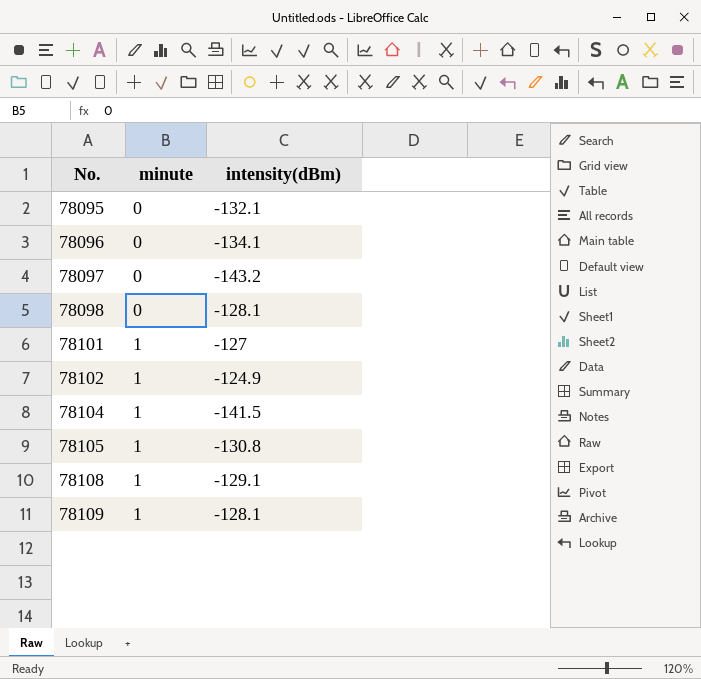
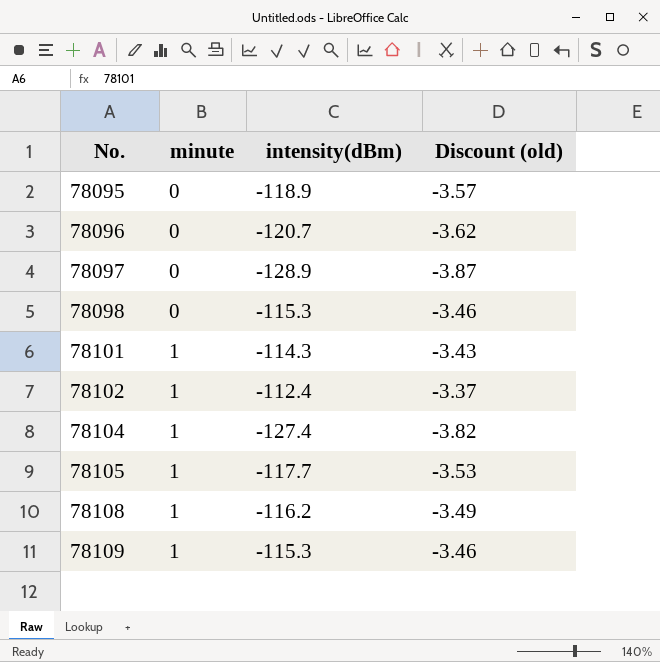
column Discount (old) | formula: none -> [intensity(dBm)] * 0.03
78095 | intensity(dBm): -132.1 -> -118.9
78096 | intensity(dBm): -134.1 -> -120.7
78097 | intensity(dBm): -143.2 -> -128.9
78098 | intensity(dBm): -128.1 -> -115.3
78101 | intensity(dBm): -127 -> -114.3
78102 | intensity(dBm): -124.9 -> -112.4
78104 | intensity(dBm): -141.5 -> -127.4
78105 | intensity(dBm): -130.8 -> -117.7
78108 | intensity(dBm): -129.1 -> -116.2
78109 | intensity(dBm): -128.1 -> -115.3

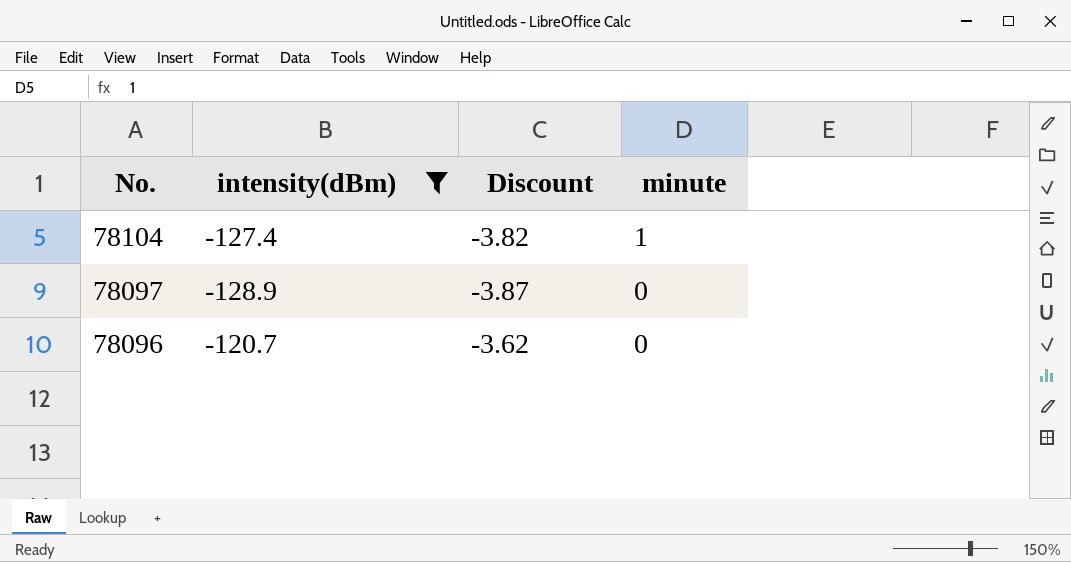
filter: none -> intensity(dBm) <= -120.7
row order: No. ascending -> No. descending
column name: Discount (old) -> Discount
column minute | position: 2 -> 4

